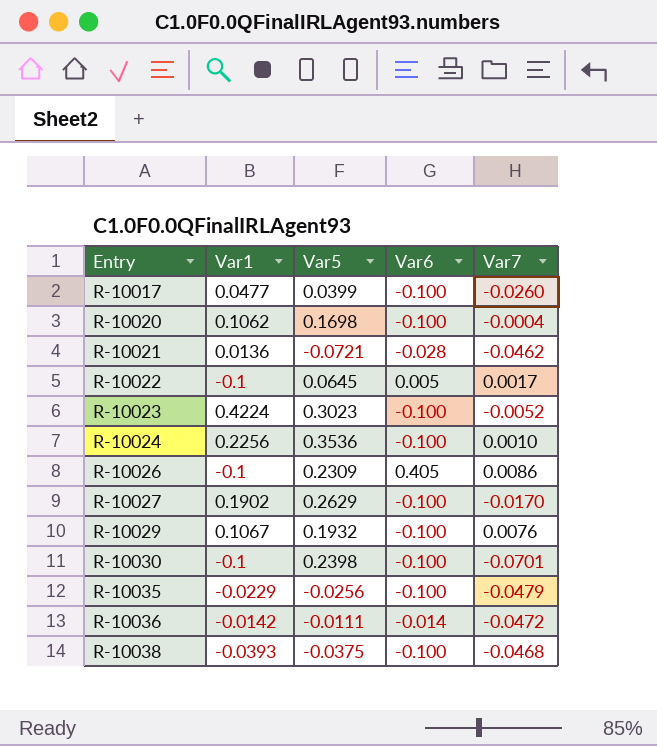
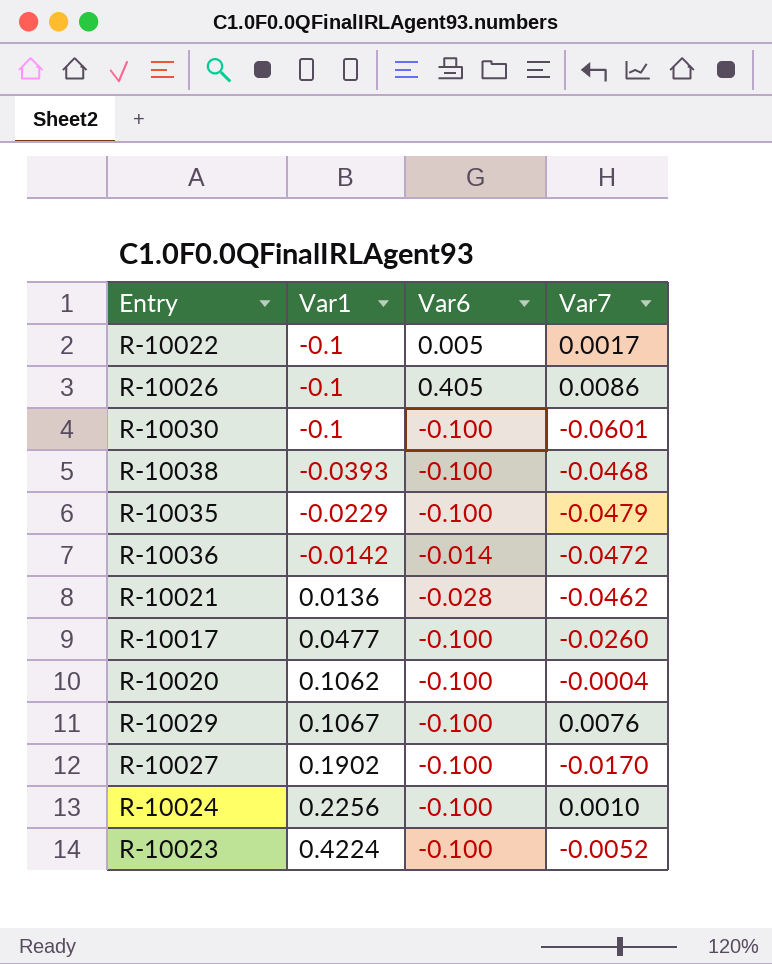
row order: Entry ascending -> Var1 ascending
column Var5 | position: 3 -> none
R-10030 | Var7: -0.0701 -> -0.0601

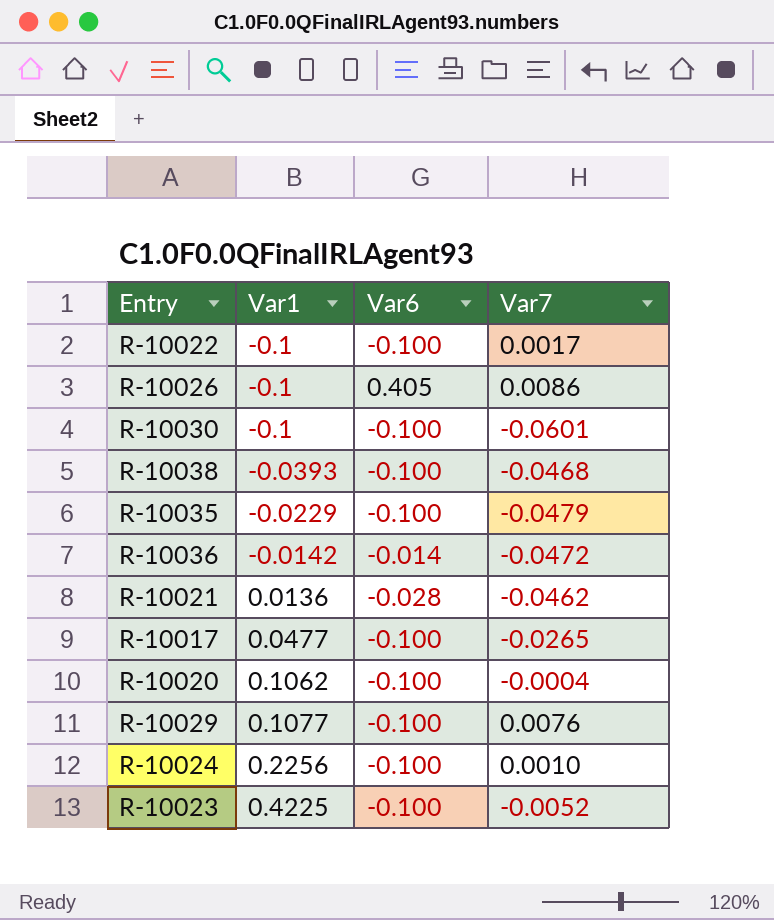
row R-10027: 0.1902 | -0.100 | -0.0170 -> none
R-10022 | Var6: 0.005 -> -0.100
R-10017 | Var7: -0.0260 -> -0.0265
R-10029 | Var1: 0.1067 -> 0.1077
R-10023 | Var1: 0.4224 -> 0.4225

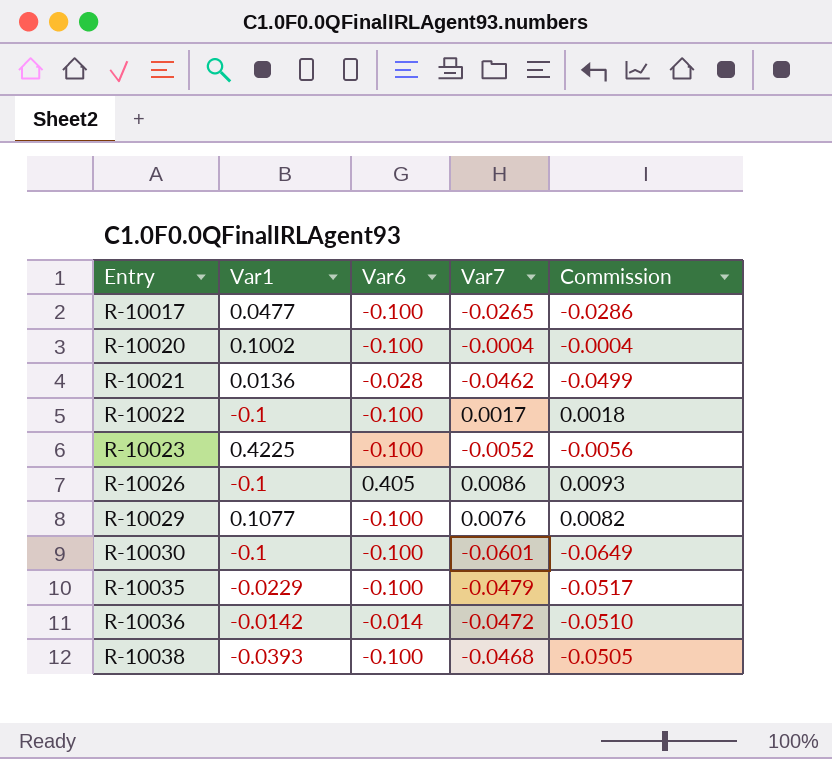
row order: Var1 ascending -> Entry ascending
column Commission | formula: none -> [Var7] * 1.08
row R-10024: 0.2256 | -0.100 | 0.0010 -> none
R-10020 | Var1: 0.1062 -> 0.1002

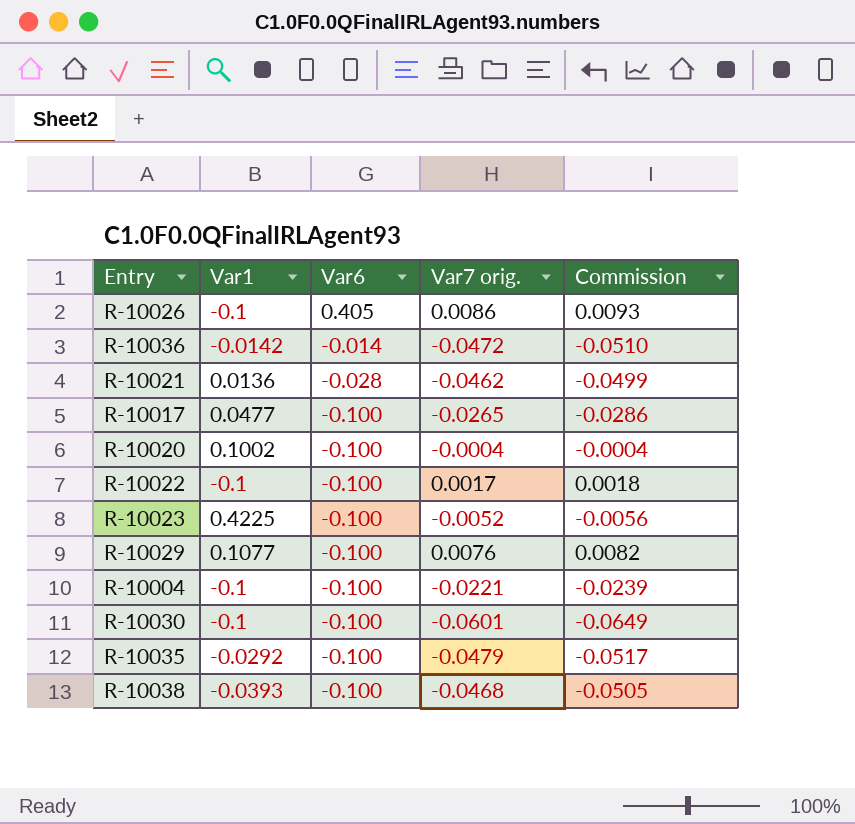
row order: Entry ascending -> Var6 descending
column name: Var7 -> Var7 orig.
row R-10004: none -> -0.1 | -0.100 | -0.0221 | -0.0239
R-10035 | Var1: -0.0229 -> -0.0292

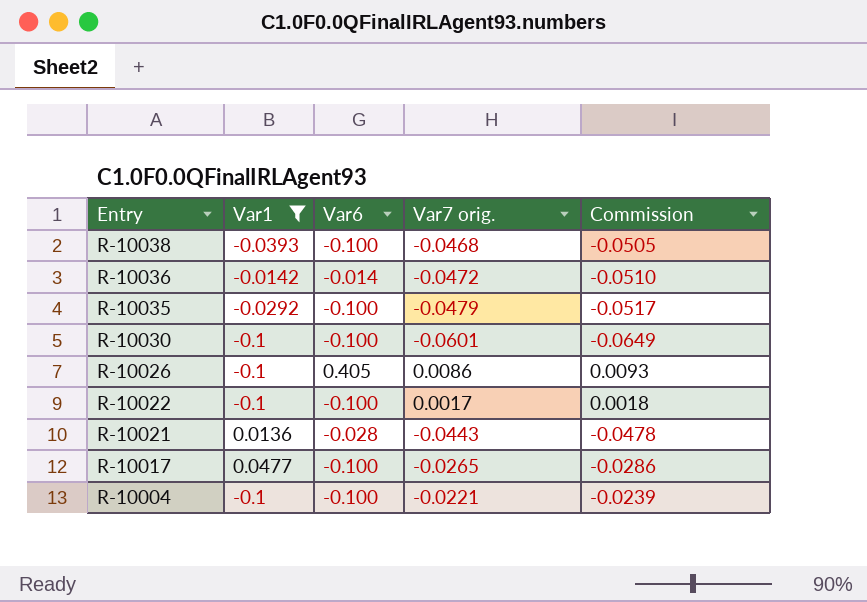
filter: none -> Var1 <= 0.0477
row order: Var6 descending -> Entry descending
R-10021 | Var7 orig.: -0.0462 -> -0.0443
R-10021 | Commission: -0.0499 -> -0.0478

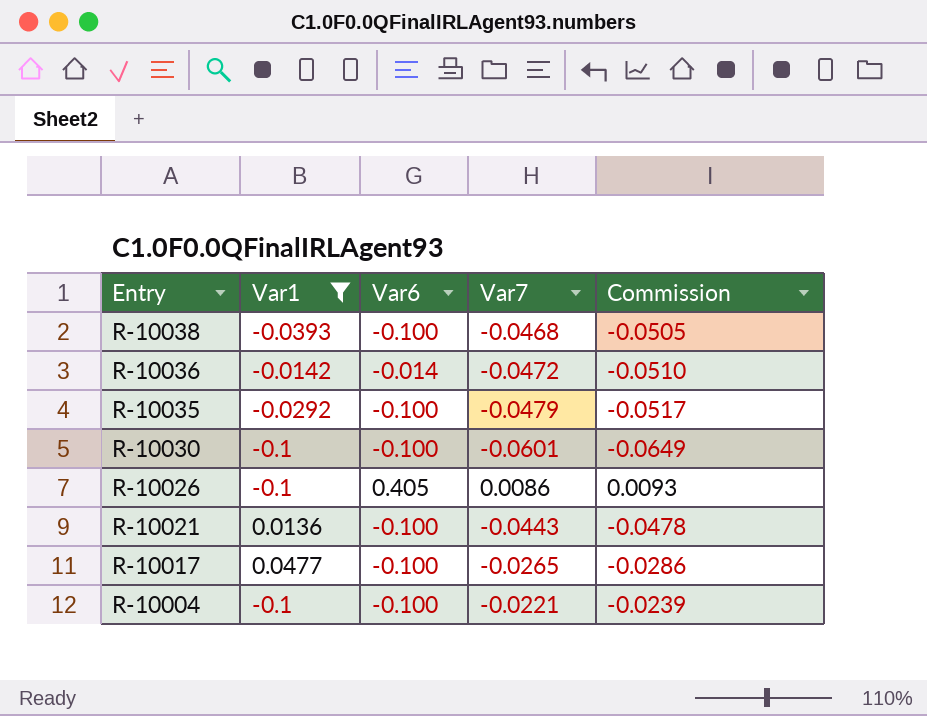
column name: Var7 orig. -> Var7
row R-10022: -0.1 | -0.100 | 0.0017 | 0.0018 -> none
R-10021 | Var6: -0.028 -> -0.100

